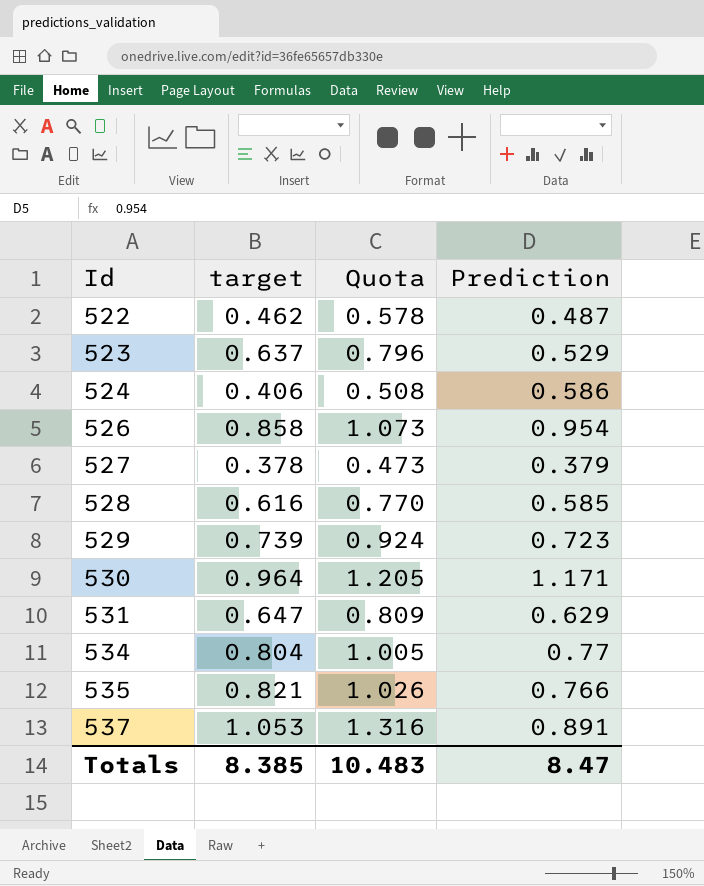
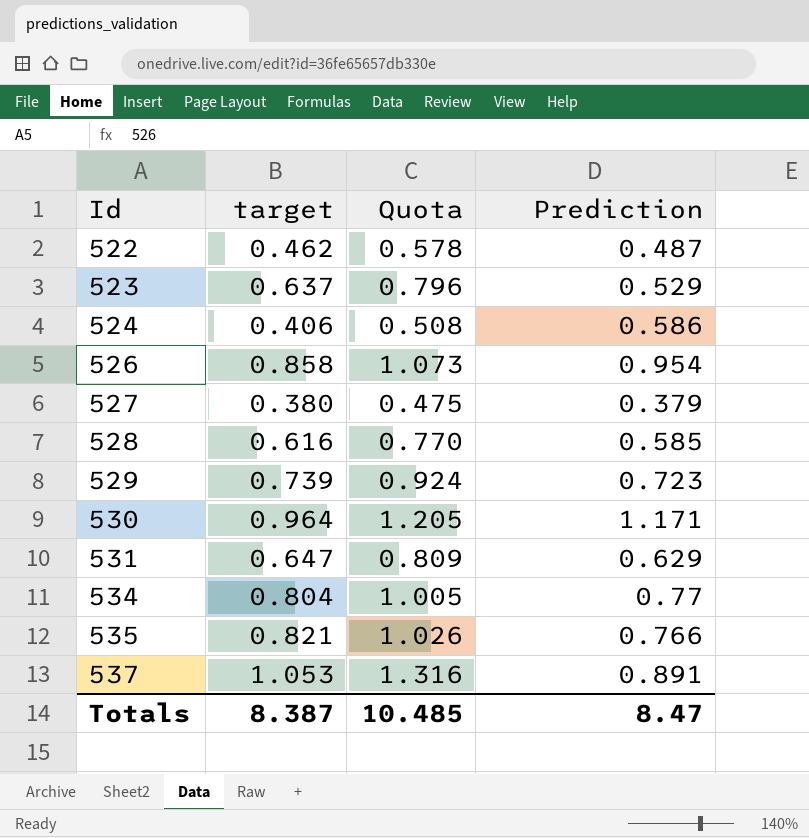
527 | target: 0.378 -> 0.380
527 | Quota: 0.473 -> 0.475
Totals | target: 8.385 -> 8.387
Totals | Quota: 10.483 -> 10.485

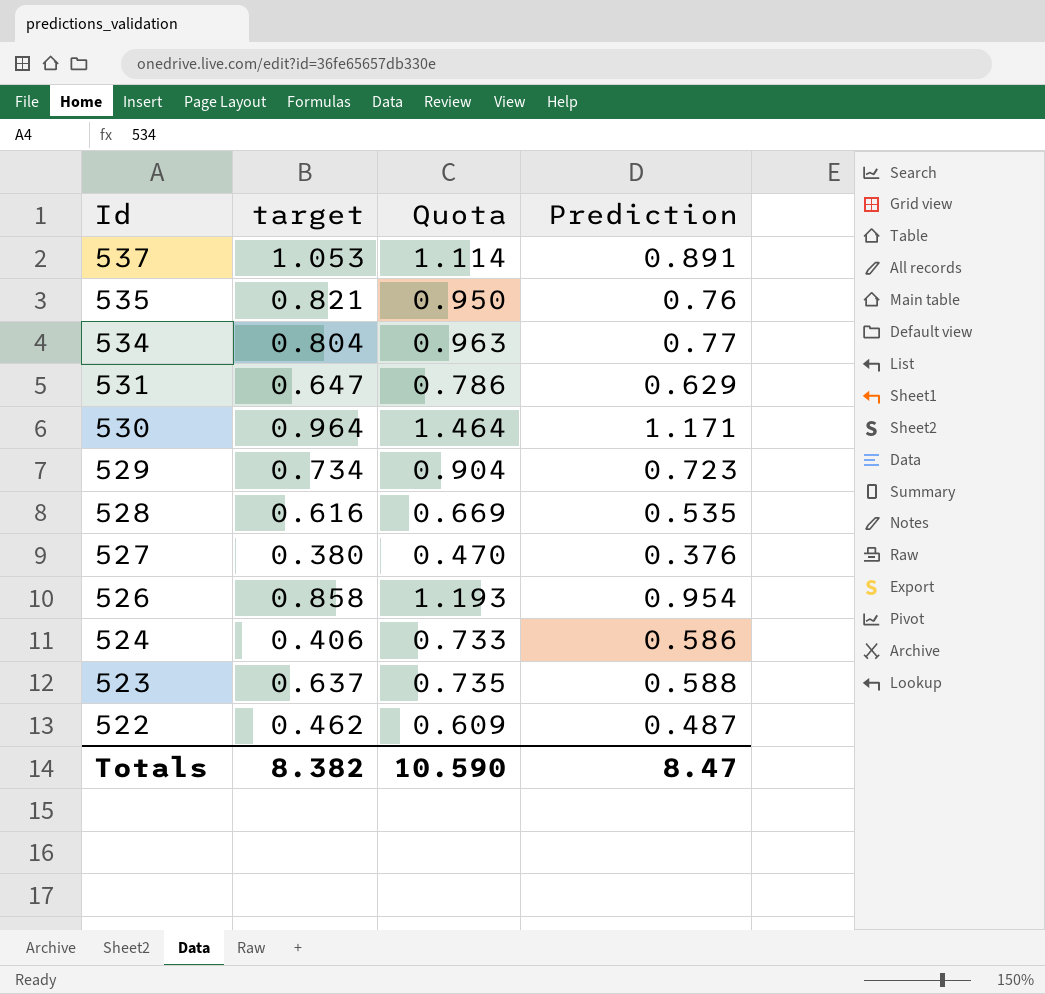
row order: Id ascending -> Id descending
column Quota | formula: [target] * 1.25 -> [Prediction] * 1.25
535 | Prediction: 0.766 -> 0.76
529 | target: 0.739 -> 0.734
528 | Prediction: 0.585 -> 0.535
527 | Prediction: 0.379 -> 0.376
523 | Prediction: 0.529 -> 0.588
Totals | target: 8.387 -> 8.382
Totals | Quota: 10.485 -> 10.590

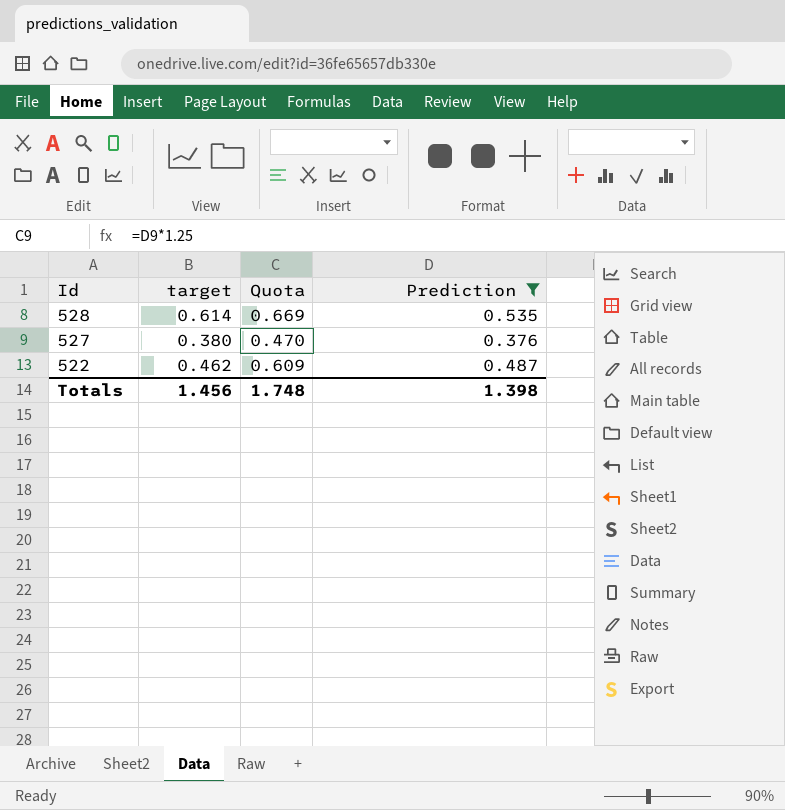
filter: none -> Prediction <= 0.535
528 | target: 0.616 -> 0.614
Totals | target: 8.382 -> 1.456
Totals | Quota: 10.590 -> 1.748
Totals | Prediction: 8.47 -> 1.398

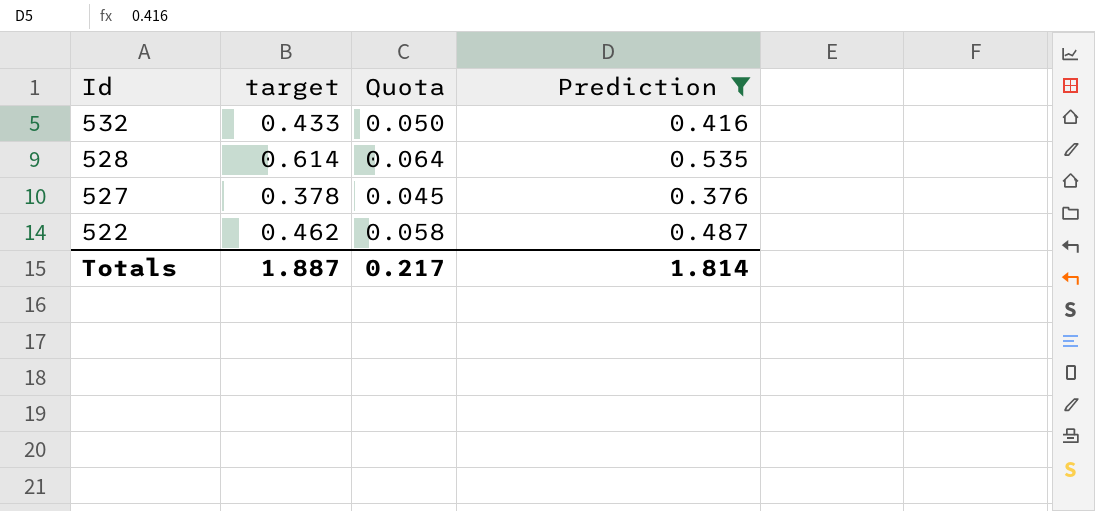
column Quota | formula: [Prediction] * 1.25 -> [Prediction] * 0.12
row 532: none -> 0.433 | 0.050 | 0.416
527 | target: 0.380 -> 0.378
Totals | target: 1.456 -> 1.887
Totals | Quota: 1.748 -> 0.217
Totals | Prediction: 1.398 -> 1.814

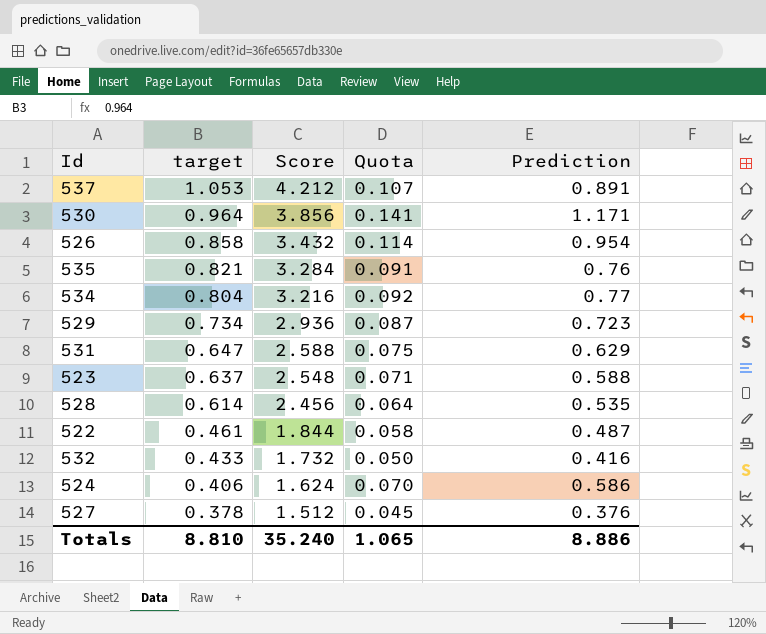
filter: Prediction <= 0.535 -> none
row order: Id descending -> target descending
column Score | formula: none -> [target] * 4
522 | target: 0.462 -> 0.461
Totals | target: 1.887 -> 8.810
Totals | Quota: 0.217 -> 1.065
Totals | Prediction: 1.814 -> 8.886

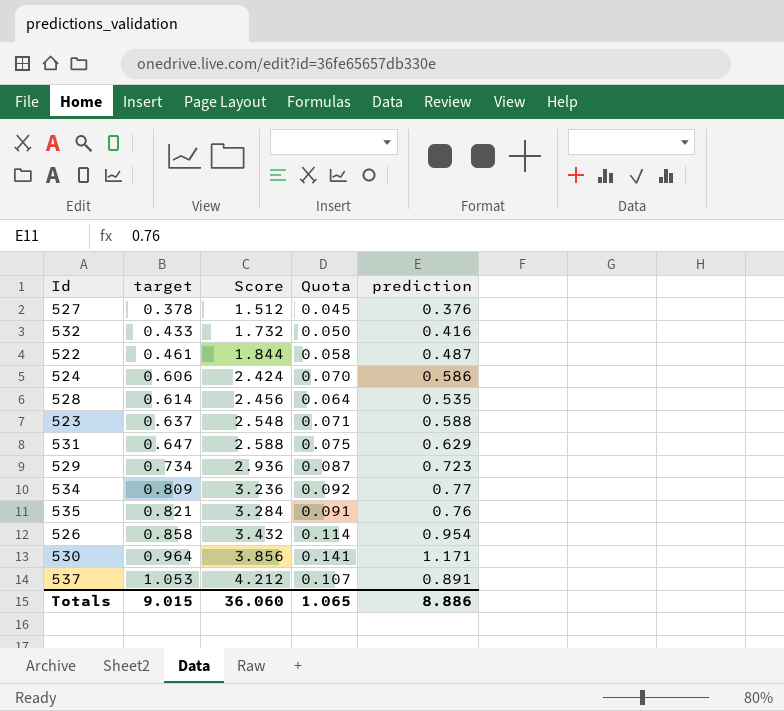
row order: target descending -> target ascending
column name: Prediction -> prediction
524 | target: 0.406 -> 0.606
524 | Score: 1.624 -> 2.424
534 | target: 0.804 -> 0.809
534 | Score: 3.216 -> 3.236
Totals | target: 8.810 -> 9.015
Totals | Score: 35.240 -> 36.060

